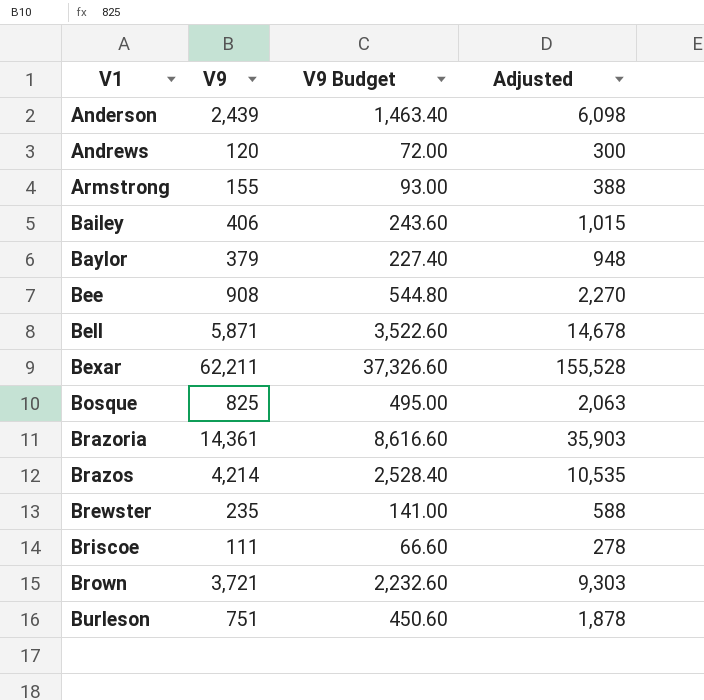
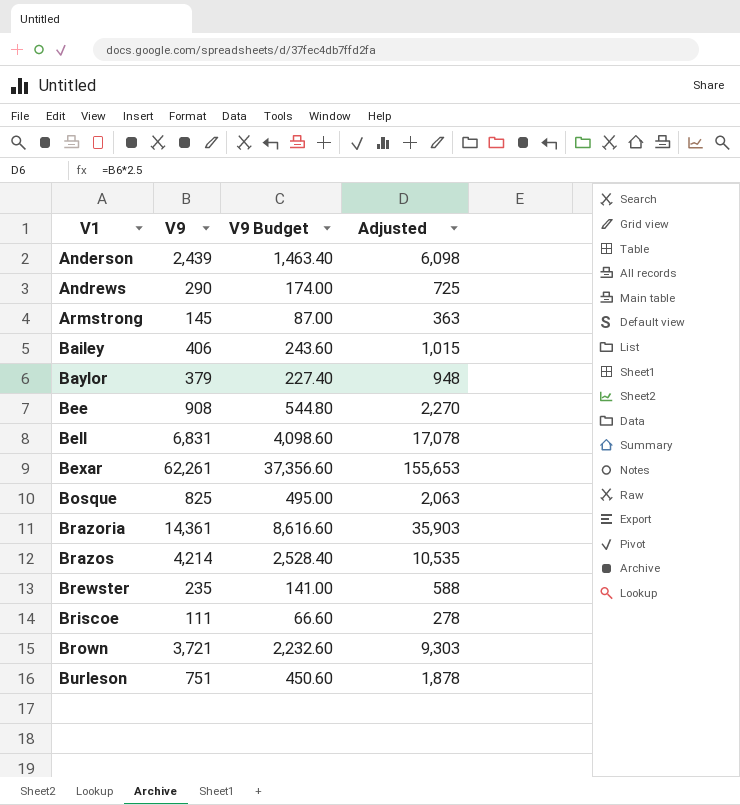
Andrews | V9: 120 -> 290
Andrews | V9 Budget: 72.00 -> 174.00
Andrews | Adjusted: 300 -> 725
Armstrong | V9: 155 -> 145
Armstrong | V9 Budget: 93.00 -> 87.00
Armstrong | Adjusted: 388 -> 363
Bell | V9: 5,871 -> 6,831
Bell | V9 Budget: 3,522.60 -> 4,098.60
Bell | Adjusted: 14,678 -> 17,078
Bexar | V9: 62,211 -> 62,261
Bexar | V9 Budget: 37,326.60 -> 37,356.60
Bexar | Adjusted: 155,528 -> 155,653

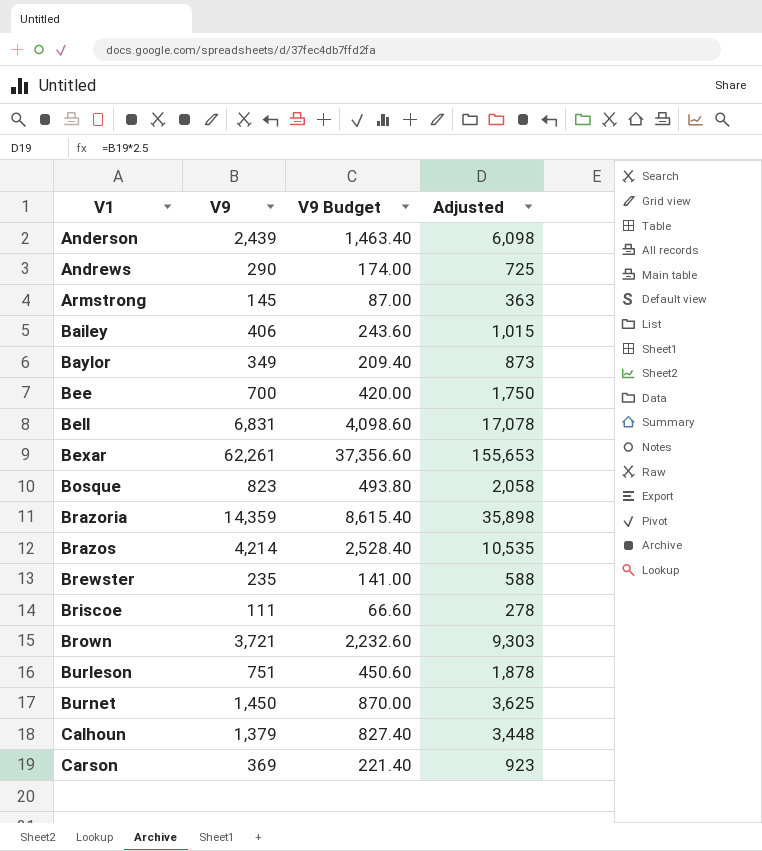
Baylor | V9: 379 -> 349
Baylor | V9 Budget: 227.40 -> 209.40
Baylor | Adjusted: 948 -> 873
Bee | V9: 908 -> 700
Bee | V9 Budget: 544.80 -> 420.00
Bee | Adjusted: 2,270 -> 1,750
Bosque | V9: 825 -> 823
Bosque | V9 Budget: 495.00 -> 493.80
Bosque | Adjusted: 2,063 -> 2,058
Brazoria | V9: 14,361 -> 14,359
Brazoria | V9 Budget: 8,616.60 -> 8,615.40
Brazoria | Adjusted: 35,903 -> 35,898
row Burnet: none -> 1,450 | 870.00 | 3,625
row Calhoun: none -> 1,379 | 827.40 | 3,448
row Carson: none -> 369 | 221.40 | 923

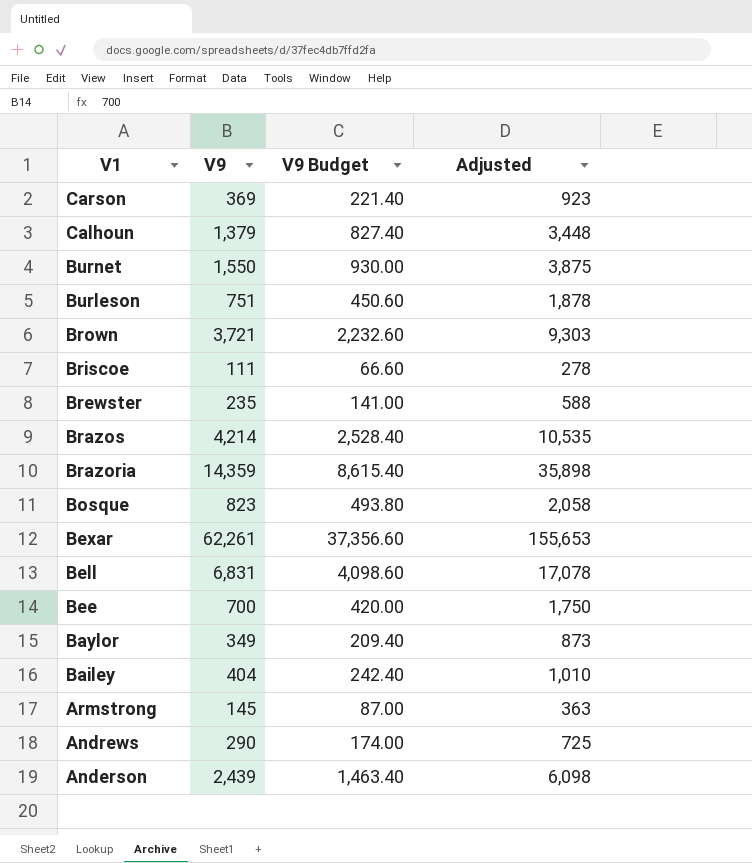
row order: V1 ascending -> V1 descending
Burnet | V9: 1,450 -> 1,550
Burnet | V9 Budget: 870.00 -> 930.00
Burnet | Adjusted: 3,625 -> 3,875
Bailey | V9: 406 -> 404
Bailey | V9 Budget: 243.60 -> 242.40
Bailey | Adjusted: 1,015 -> 1,010

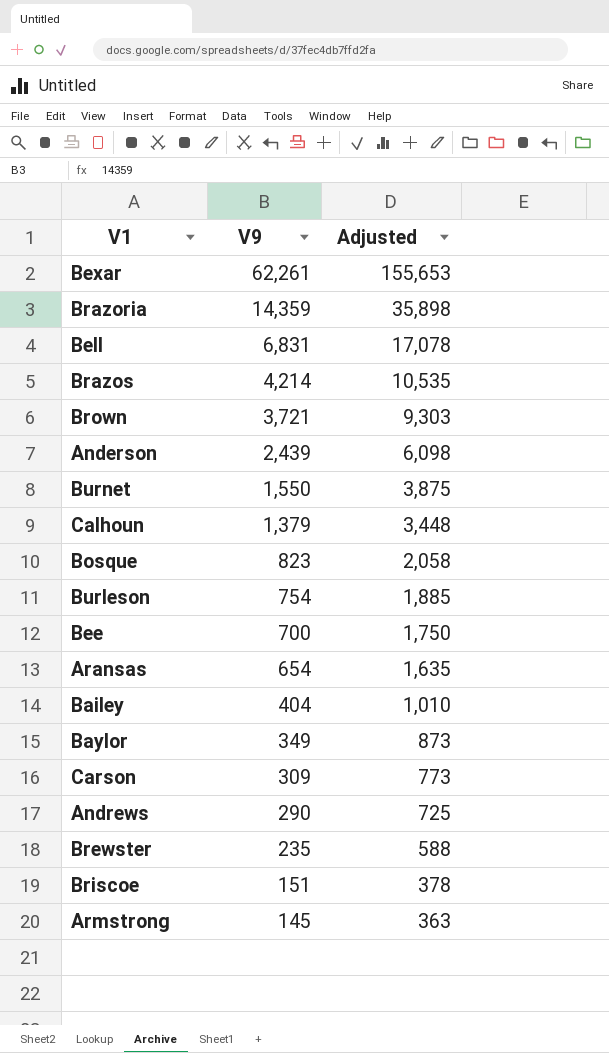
row order: V1 descending -> V9 descending
column V9 Budget | formula: [V9] * 0.6 -> none
Burleson | V9: 751 -> 754
Burleson | Adjusted: 1,878 -> 1,885
row Aransas: none -> 654 | 1,635
Carson | V9: 369 -> 309
Carson | Adjusted: 923 -> 773
Briscoe | V9: 111 -> 151
Briscoe | Adjusted: 278 -> 378

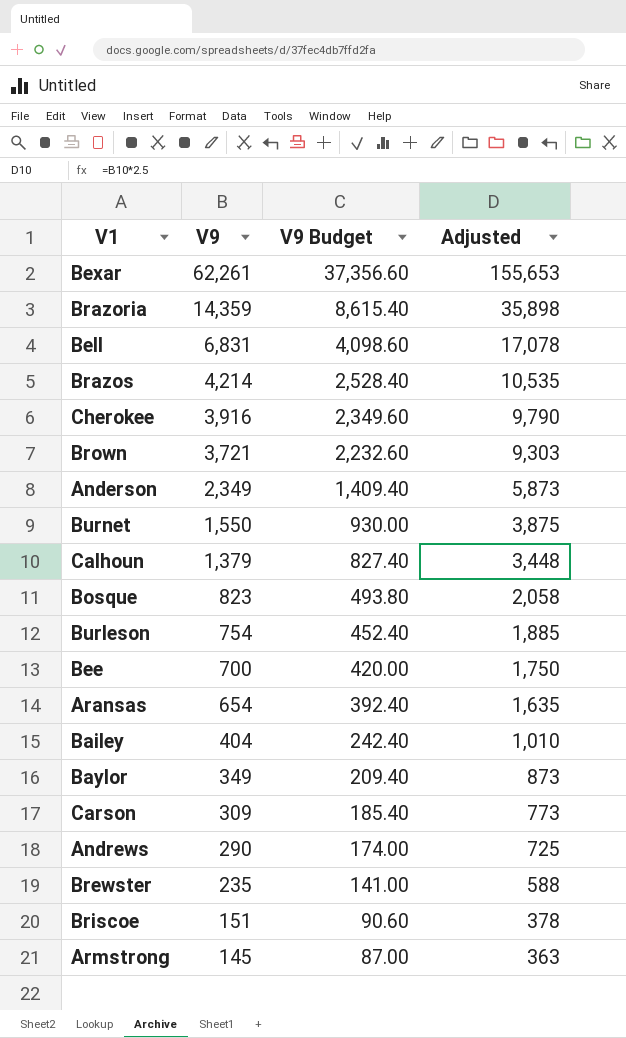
column V9 Budget | formula: none -> [V9] * 0.6
row Cherokee: none -> 3,916 | 2,349.60 | 9,790
Anderson | V9: 2,439 -> 2,349
Anderson | Adjusted: 6,098 -> 5,873

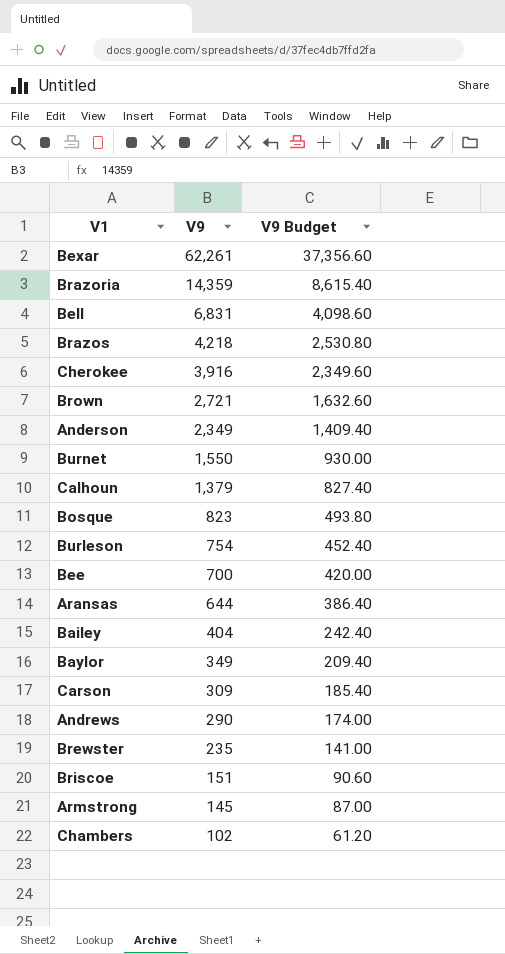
column Adjusted | formula: [V9] * 2.5 -> none
Brazos | V9: 4,214 -> 4,218
Brazos | V9 Budget: 2,528.40 -> 2,530.80
Brown | V9: 3,721 -> 2,721
Brown | V9 Budget: 2,232.60 -> 1,632.60
Aransas | V9: 654 -> 644
Aransas | V9 Budget: 392.40 -> 386.40
row Chambers: none -> 102 | 61.20

